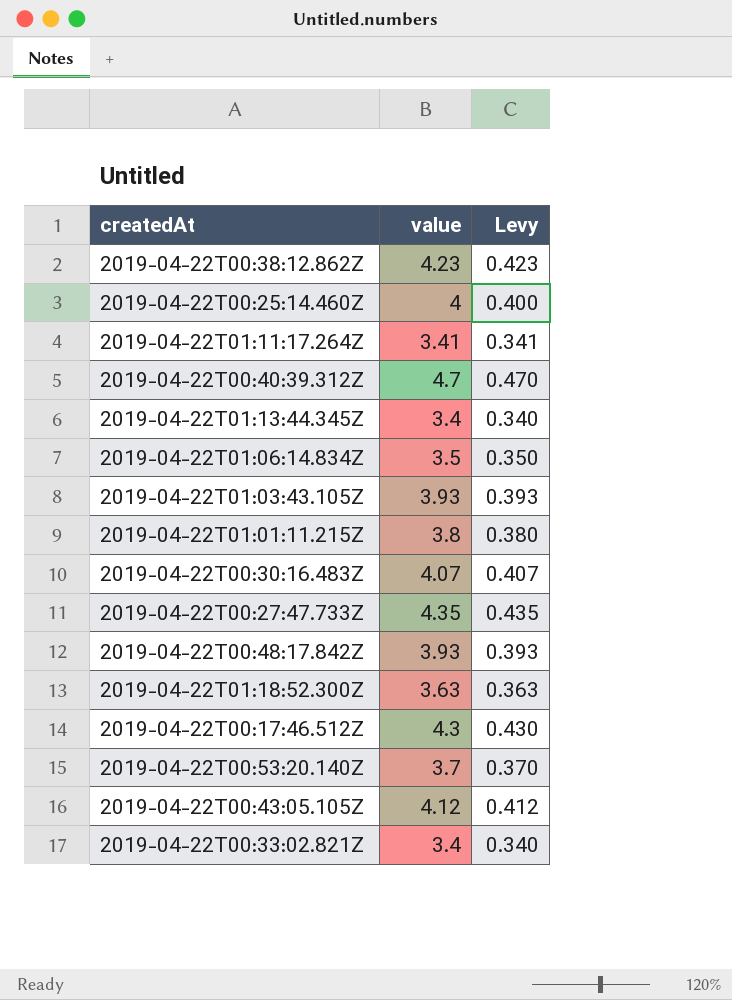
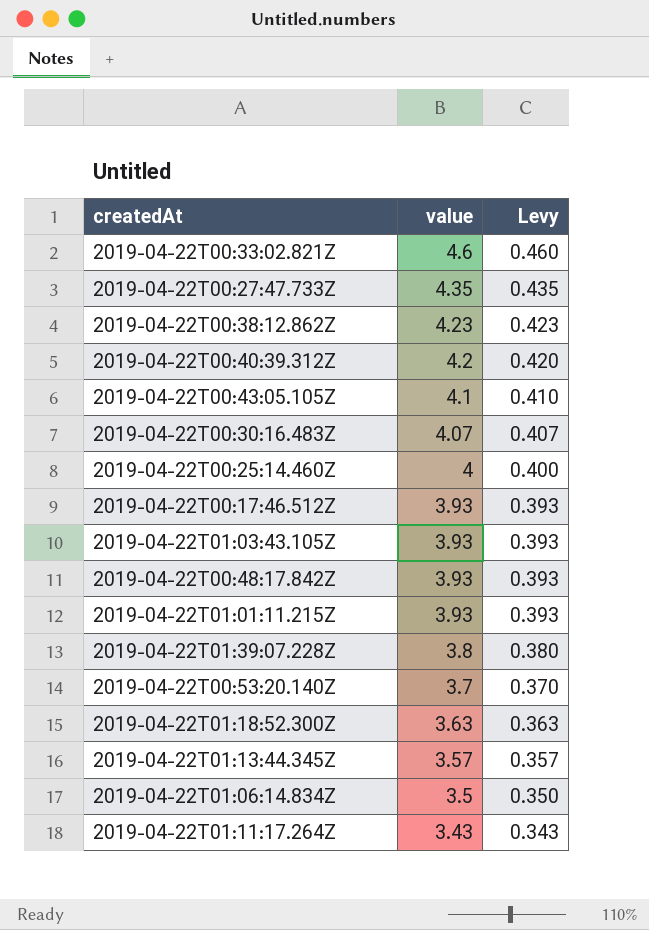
row order: none -> value descending
2019-04-22T00:33:02.821Z | value: 3.4 -> 4.6
2019-04-22T00:33:02.821Z | Levy: 0.340 -> 0.460
2019-04-22T00:40:39.312Z | value: 4.7 -> 4.2
2019-04-22T00:40:39.312Z | Levy: 0.470 -> 0.420
2019-04-22T00:43:05.105Z | value: 4.12 -> 4.1
2019-04-22T00:43:05.105Z | Levy: 0.412 -> 0.410
2019-04-22T00:17:46.512Z | value: 4.3 -> 3.93
2019-04-22T00:17:46.512Z | Levy: 0.430 -> 0.393
2019-04-22T01:01:11.215Z | value: 3.8 -> 3.93
2019-04-22T01:01:11.215Z | Levy: 0.380 -> 0.393
row 2019-04-22T01:39:07.228Z: none -> 3.8 | 0.380
2019-04-22T01:13:44.345Z | value: 3.4 -> 3.57
2019-04-22T01:13:44.345Z | Levy: 0.340 -> 0.357
2019-04-22T01:11:17.264Z | value: 3.41 -> 3.43
2019-04-22T01:11:17.264Z | Levy: 0.341 -> 0.343

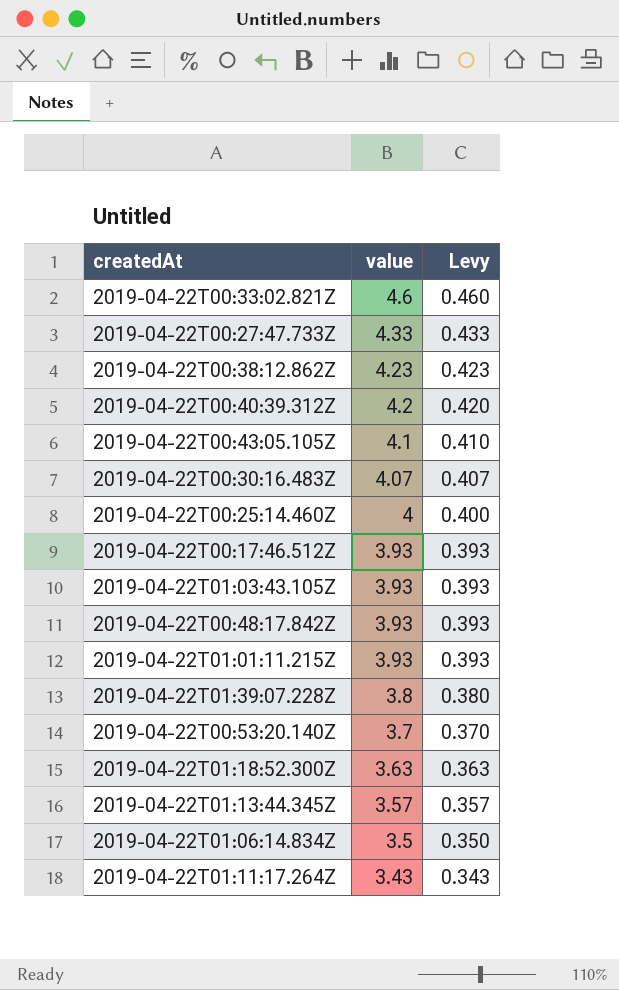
2019-04-22T00:27:47.733Z | value: 4.35 -> 4.33
2019-04-22T00:27:47.733Z | Levy: 0.435 -> 0.433

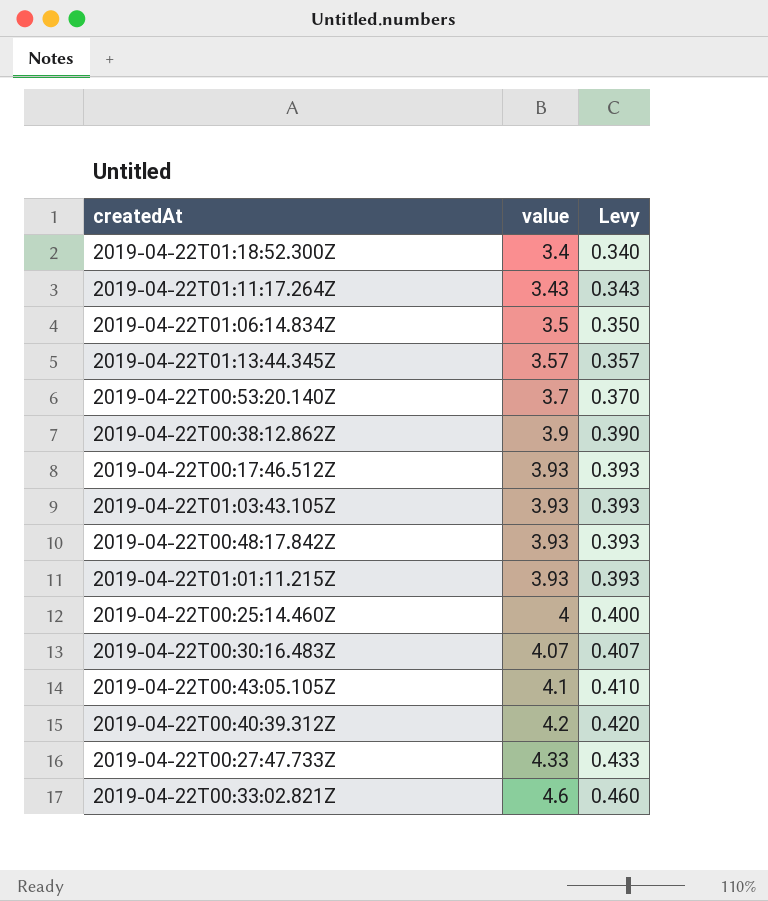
row order: value descending -> value ascending
row 2019-04-22T01:39:07.228Z: 3.8 | 0.380 -> none
2019-04-22T01:18:52.300Z | value: 3.63 -> 3.4
2019-04-22T01:18:52.300Z | Levy: 0.363 -> 0.340
2019-04-22T00:38:12.862Z | value: 4.23 -> 3.9
2019-04-22T00:38:12.862Z | Levy: 0.423 -> 0.390

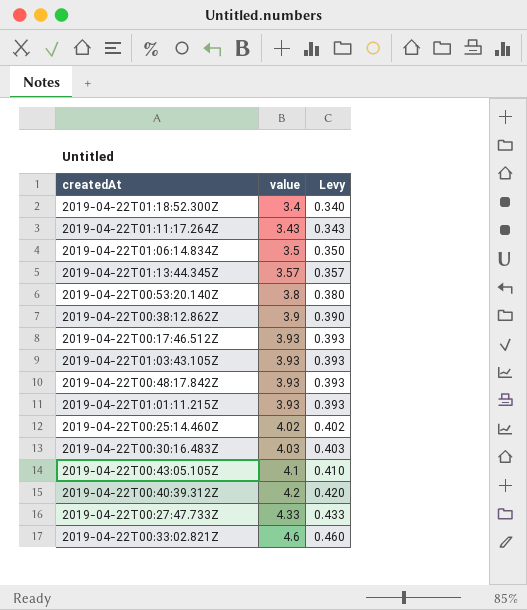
2019-04-22T00:53:20.140Z | value: 3.7 -> 3.8
2019-04-22T00:53:20.140Z | Levy: 0.370 -> 0.380
2019-04-22T00:25:14.460Z | value: 4 -> 4.02
2019-04-22T00:25:14.460Z | Levy: 0.400 -> 0.402
2019-04-22T00:30:16.483Z | value: 4.07 -> 4.03
2019-04-22T00:30:16.483Z | Levy: 0.407 -> 0.403

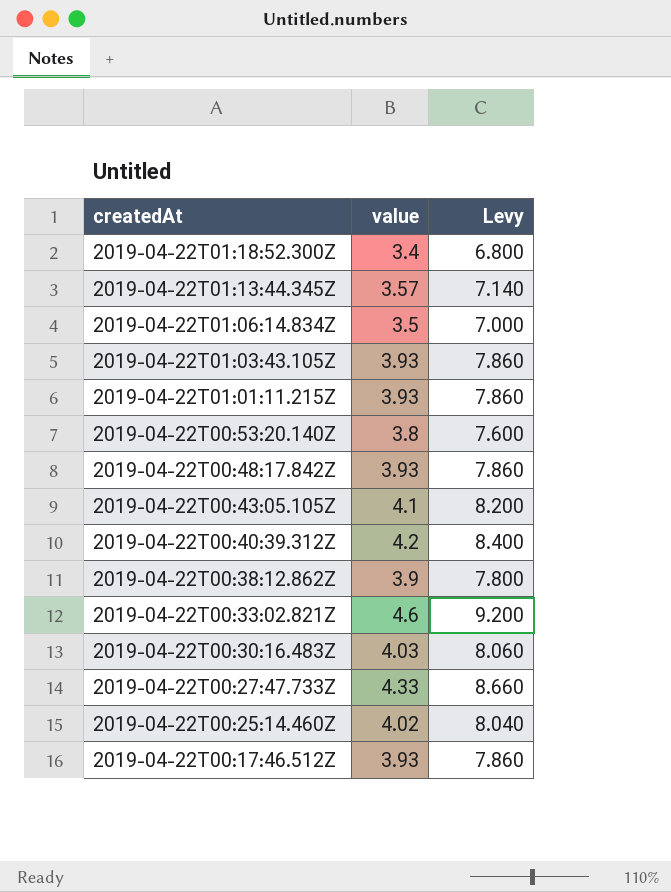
row order: value ascending -> createdAt descending
column Levy | formula: [value] * 0.1 -> [value] * 2
row 2019-04-22T01:11:17.264Z: 3.43 | 0.343 -> none

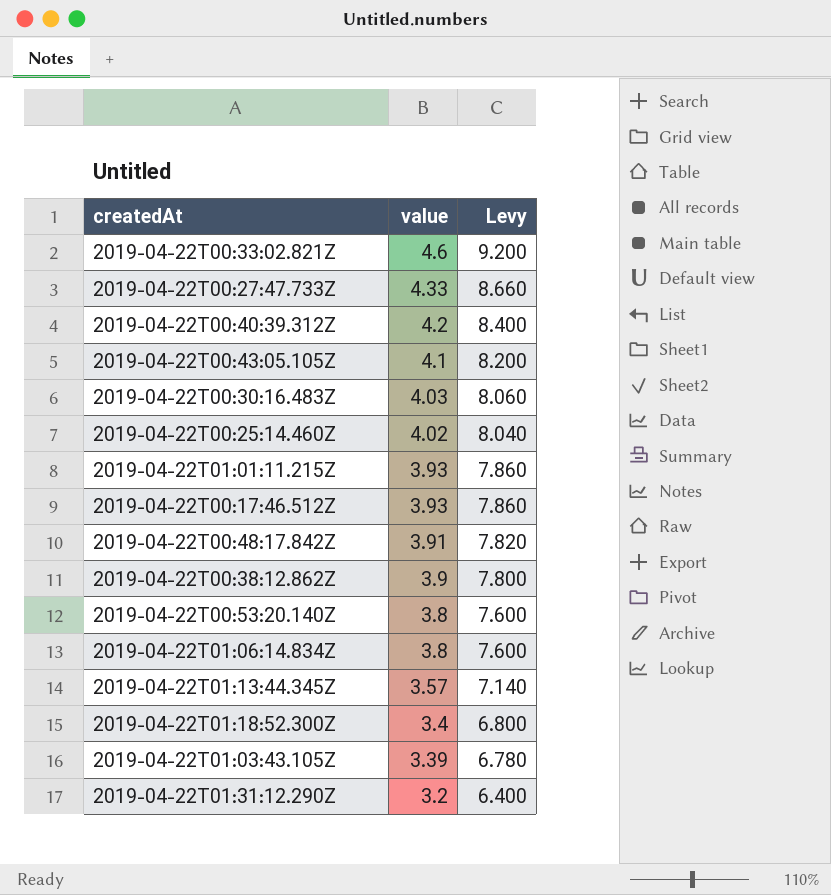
row order: createdAt descending -> value descending
2019-04-22T00:48:17.842Z | value: 3.93 -> 3.91
2019-04-22T00:48:17.842Z | Levy: 7.860 -> 7.820
2019-04-22T01:06:14.834Z | value: 3.5 -> 3.8
2019-04-22T01:06:14.834Z | Levy: 7.000 -> 7.600
2019-04-22T01:03:43.105Z | value: 3.93 -> 3.39
2019-04-22T01:03:43.105Z | Levy: 7.860 -> 6.780
row 2019-04-22T01:31:12.290Z: none -> 3.2 | 6.400

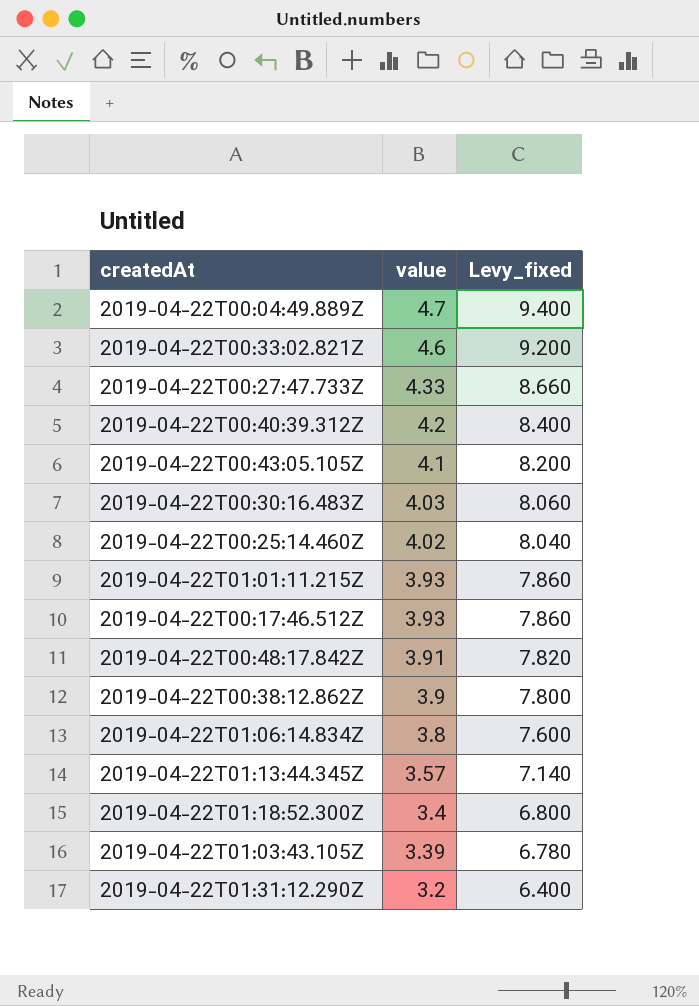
column name: Levy -> Levy_fixed
row 2019-04-22T00:53:20.140Z: 3.8 | 7.600 -> none
row 2019-04-22T00:04:49.889Z: none -> 4.7 | 9.400

